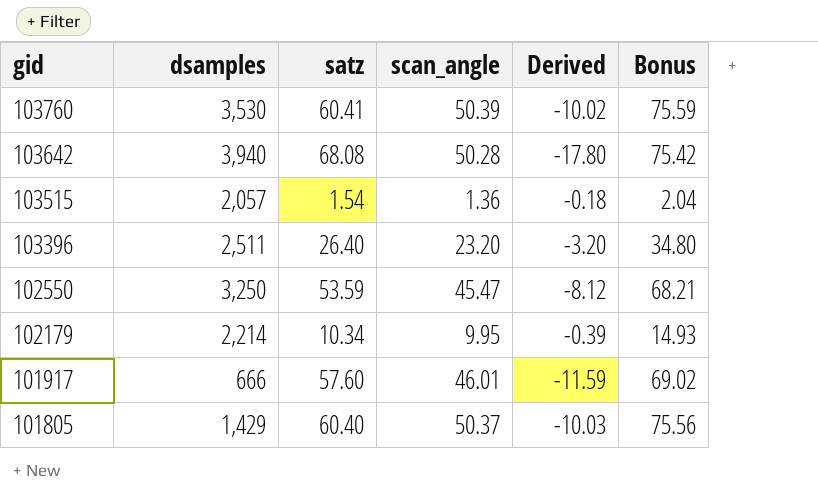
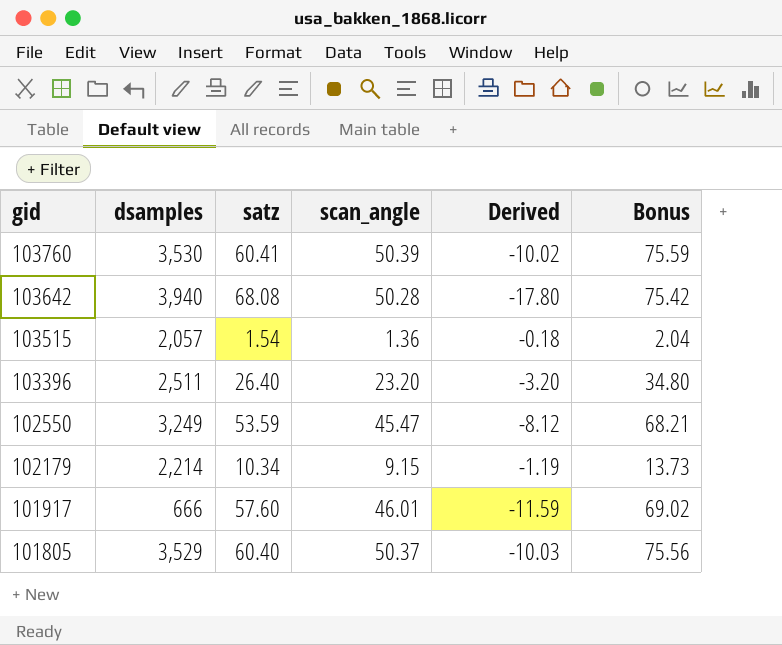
102550 | dsamples: 3,250 -> 3,249
102179 | scan_angle: 9.95 -> 9.15
102179 | Derived: -0.39 -> -1.19
102179 | Bonus: 14.93 -> 13.73
101805 | dsamples: 1,429 -> 3,529

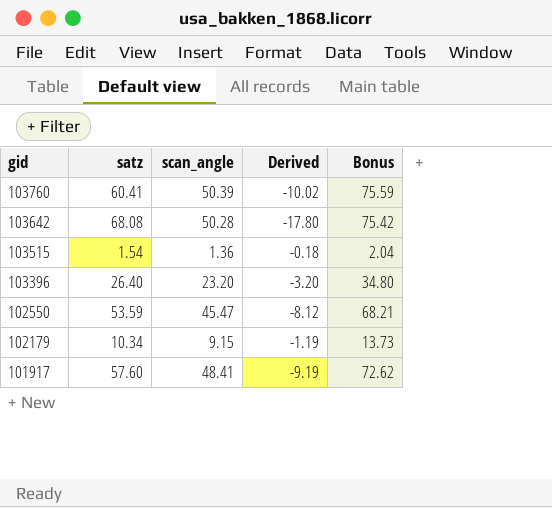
column dsamples | position: 2 -> none
row 101805: 3,529 | 60.40 | 50.37 | -10.03 | 75.56 -> none
101917 | scan_angle: 46.01 -> 48.41
101917 | Derived: -11.59 -> -9.19
101917 | Bonus: 69.02 -> 72.62

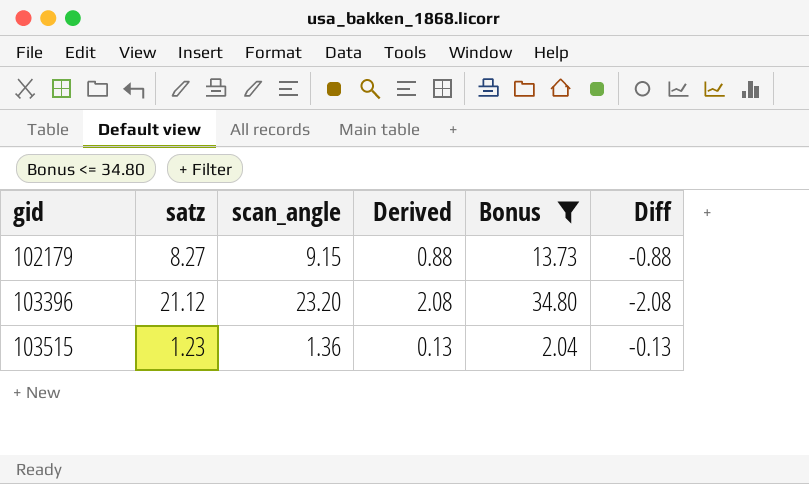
filter: none -> Bonus <= 34.80
row order: gid descending -> gid ascending
column Diff | formula: none -> [satz] - [scan_angle]
102179 | satz: 10.34 -> 8.27
102179 | Derived: -1.19 -> 0.88
103396 | satz: 26.40 -> 21.12
103396 | Derived: -3.20 -> 2.08
103515 | satz: 1.54 -> 1.23
103515 | Derived: -0.18 -> 0.13

